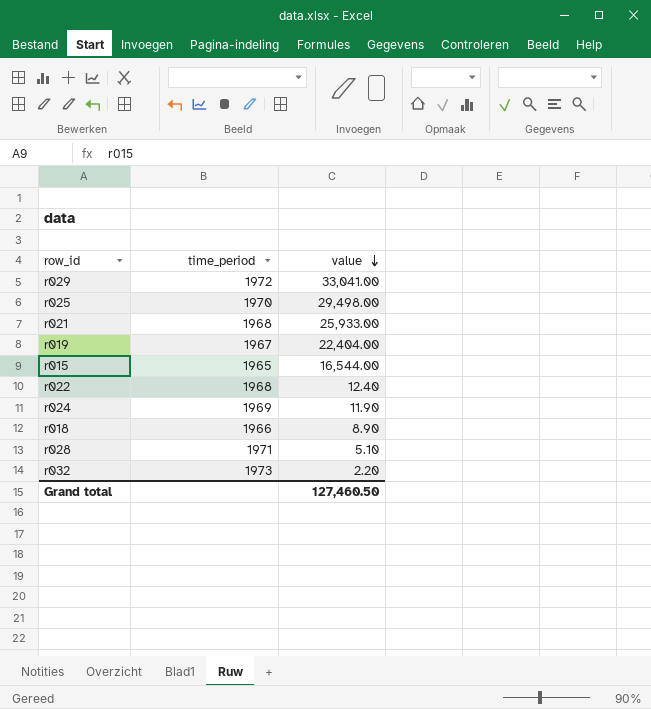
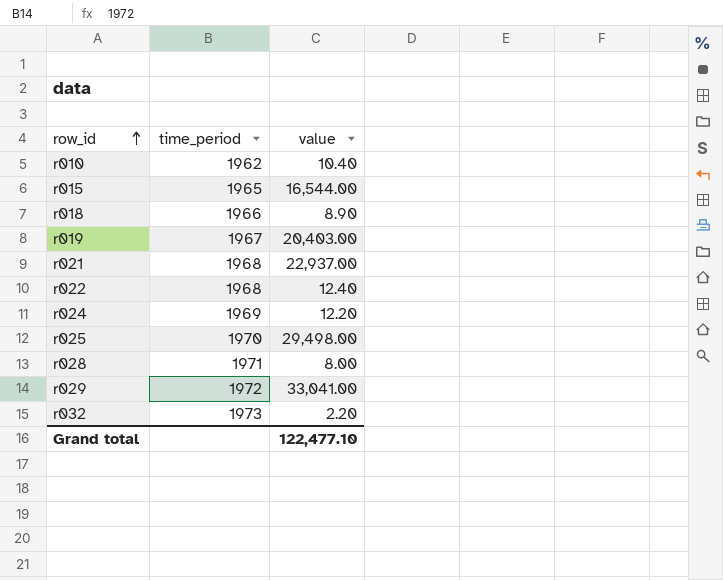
row order: value descending -> row_id ascending
row r010: none -> 1962 | 10.40
r019 | value: 22,404.00 -> 20,403.00
r021 | value: 25,933.00 -> 22,937.00
r024 | value: 11.90 -> 12.20
r028 | value: 5.10 -> 8.00
Grand total | value: 127,460.50 -> 122,477.10

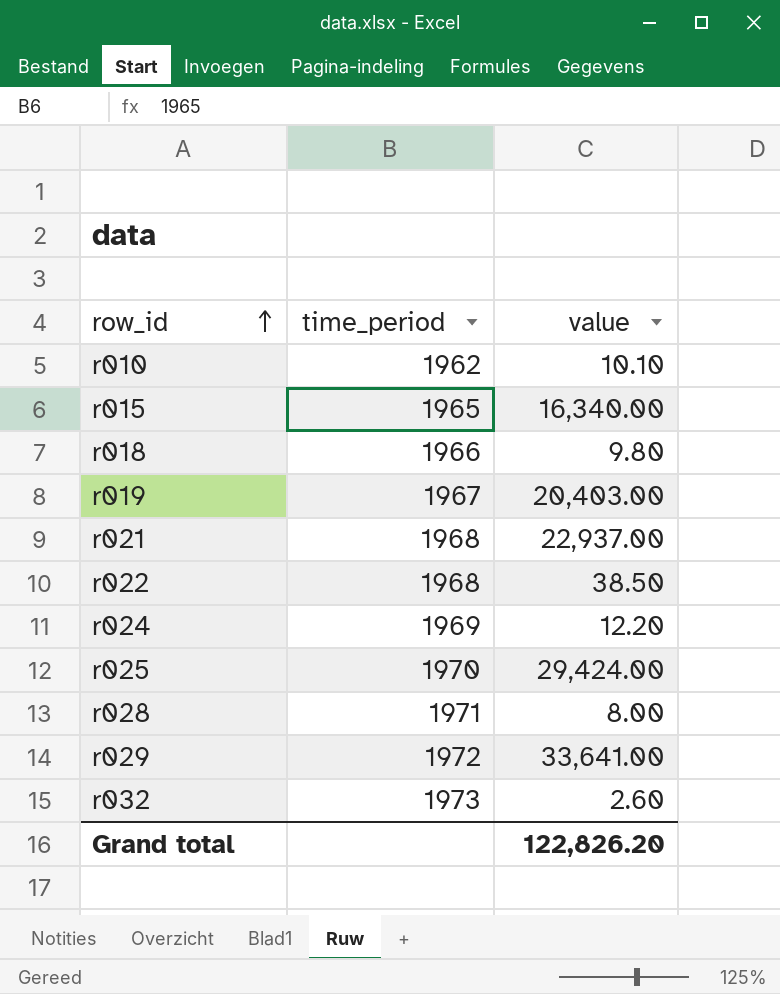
r010 | value: 10.40 -> 10.10
r015 | value: 16,544.00 -> 16,340.00
r018 | value: 8.90 -> 9.80
r022 | value: 12.40 -> 38.50
r025 | value: 29,498.00 -> 29,424.00
r029 | value: 33,041.00 -> 33,641.00
r032 | value: 2.20 -> 2.60
Grand total | value: 122,477.10 -> 122,826.20

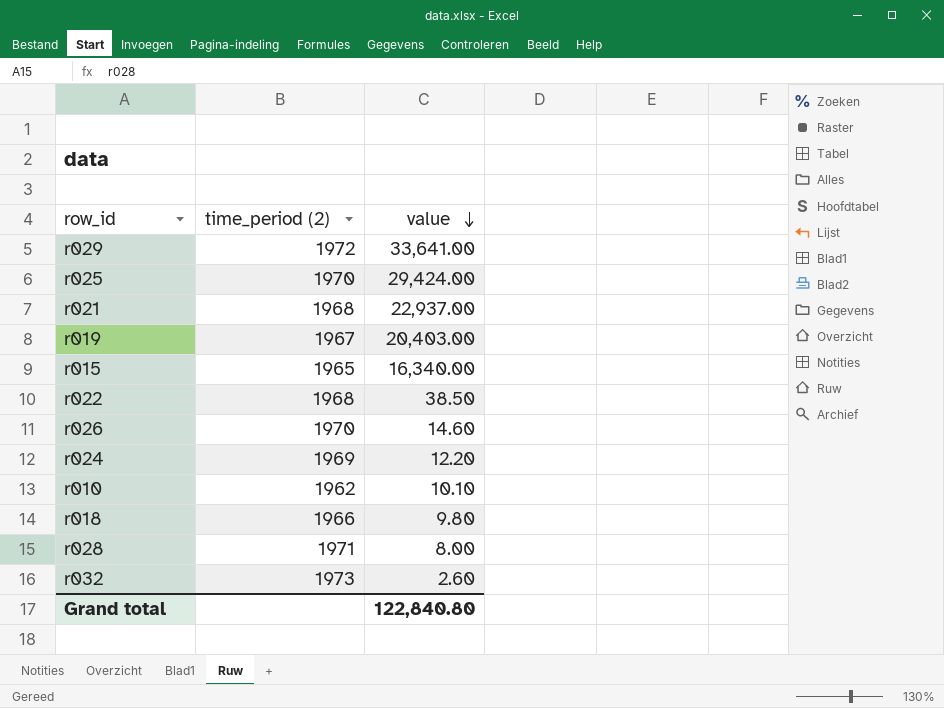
row order: row_id ascending -> value descending
column name: time_period -> time_period (2)
row r026: none -> 1970 | 14.60
Grand total | value: 122,826.20 -> 122,840.80

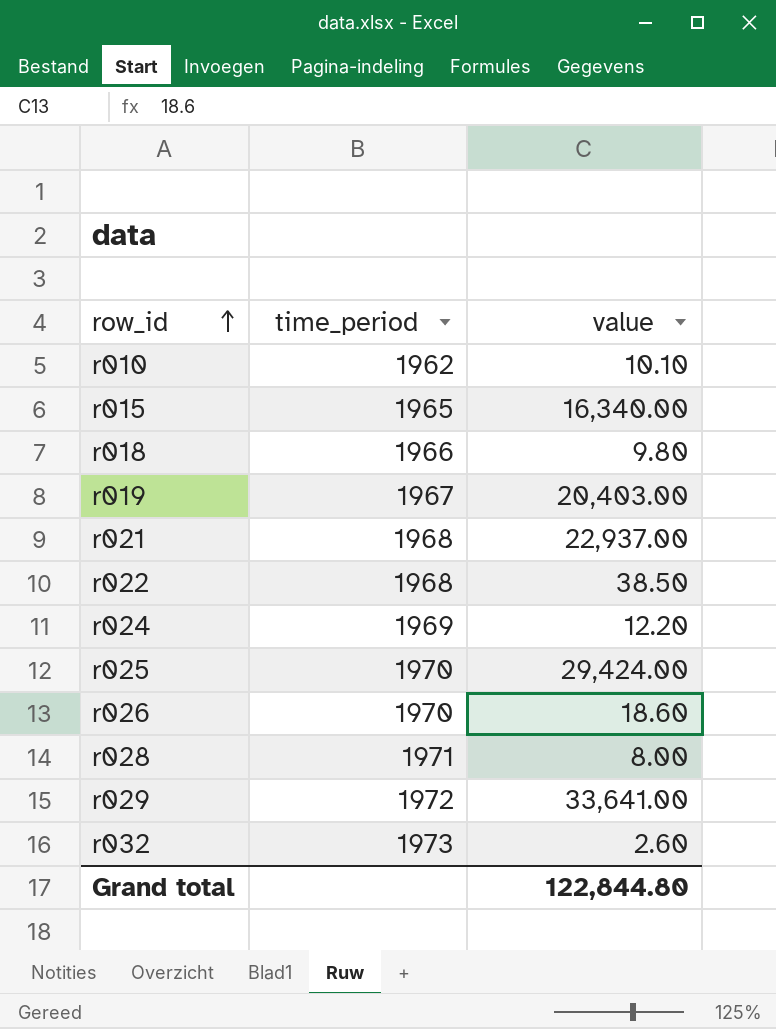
row order: value descending -> row_id ascending
column name: time_period (2) -> time_period
r026 | value: 14.60 -> 18.60
Grand total | value: 122,840.80 -> 122,844.80

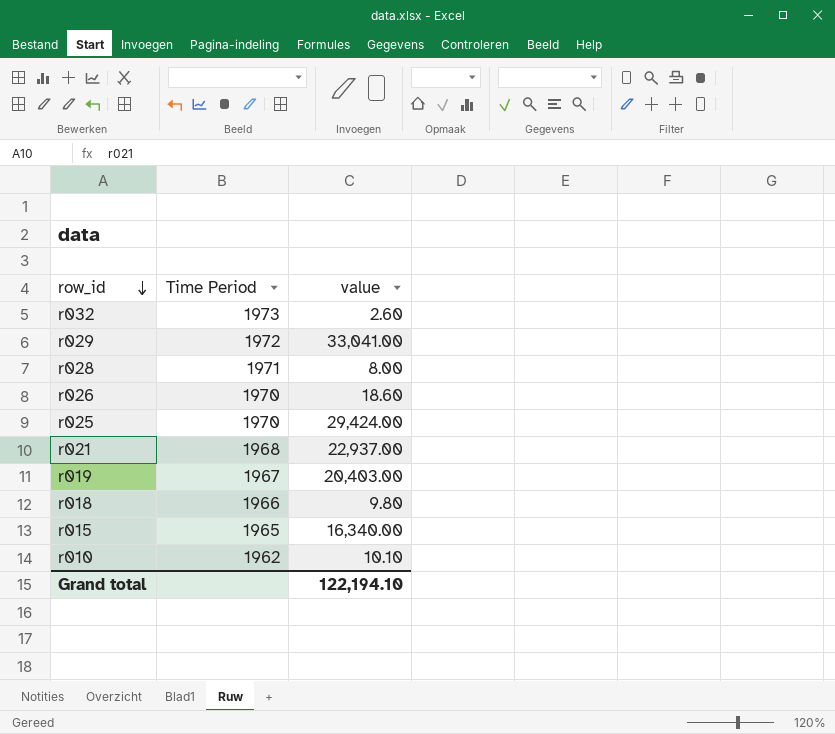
row order: row_id ascending -> row_id descending
column name: time_period -> Time Period
row r022: 1968 | 38.50 -> none
row r024: 1969 | 12.20 -> none
r029 | value: 33,641.00 -> 33,041.00
Grand total | value: 122,844.80 -> 122,194.10

